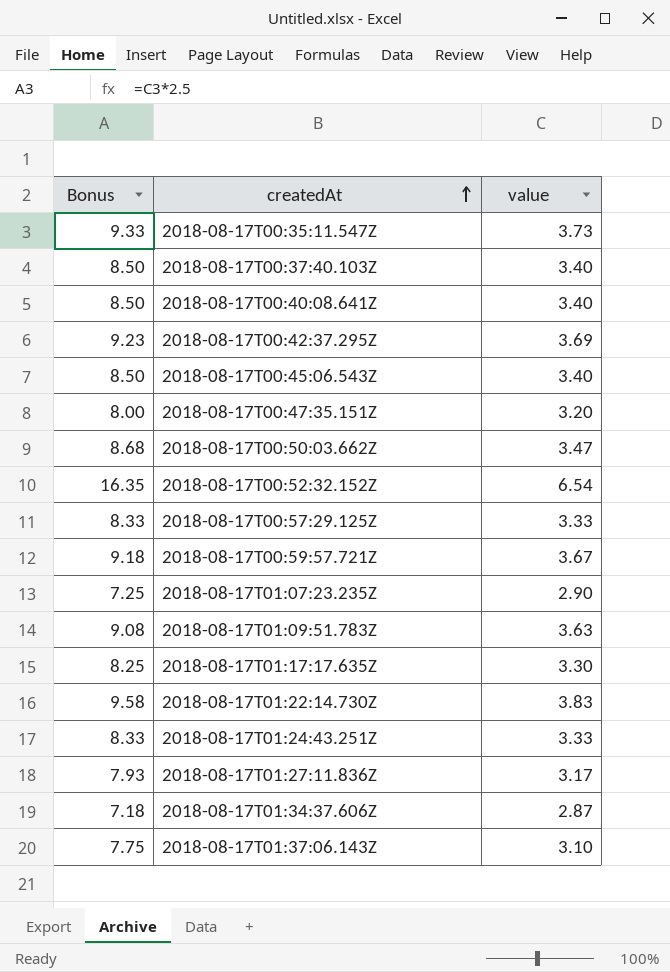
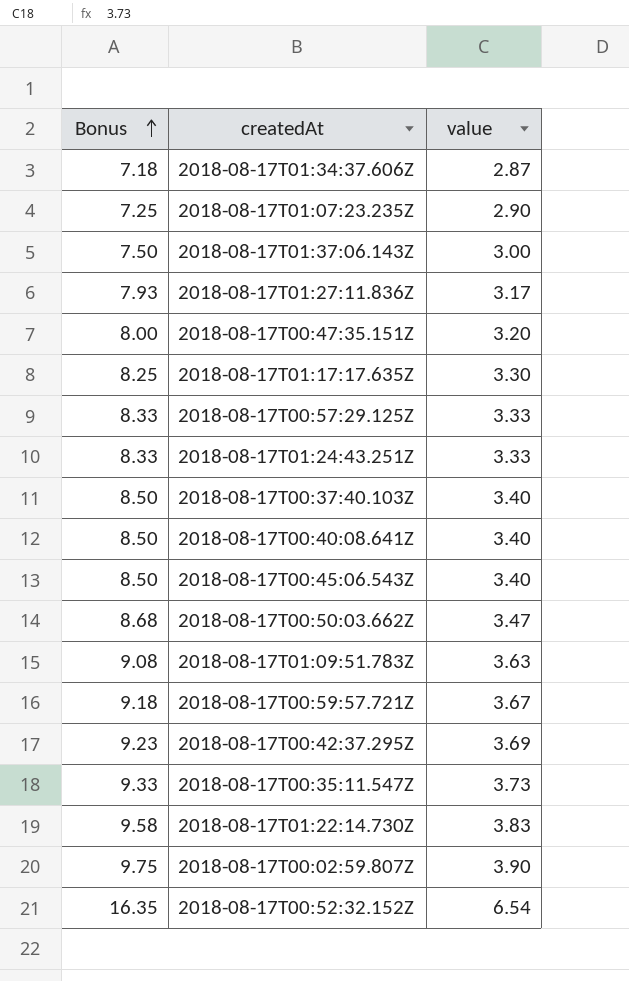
row order: createdAt ascending -> Bonus ascending
2018-08-17T01:37:06.143Z | Bonus: 7.75 -> 7.50
2018-08-17T01:37:06.143Z | value: 3.10 -> 3.00
row 2018-08-17T00:02:59.807Z: none -> 9.75 | 3.90

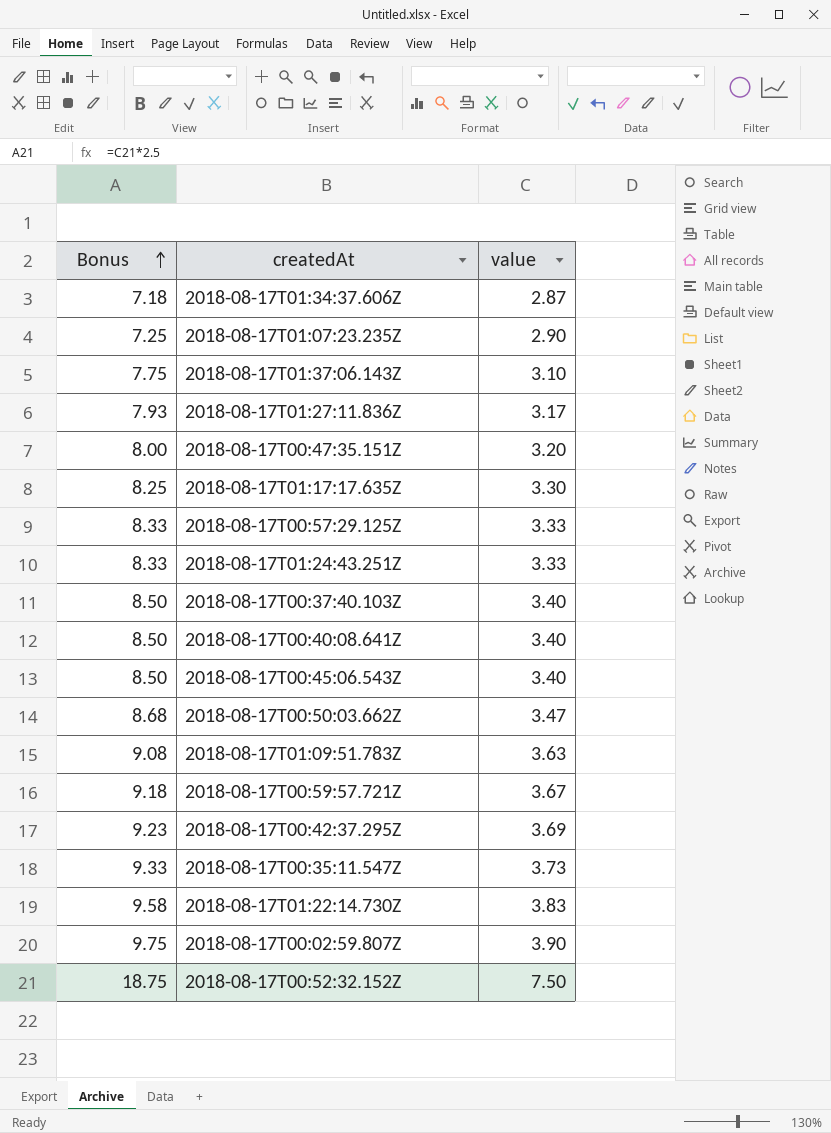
2018-08-17T01:37:06.143Z | Bonus: 7.50 -> 7.75
2018-08-17T01:37:06.143Z | value: 3.00 -> 3.10
2018-08-17T00:52:32.152Z | Bonus: 16.35 -> 18.75
2018-08-17T00:52:32.152Z | value: 6.54 -> 7.50

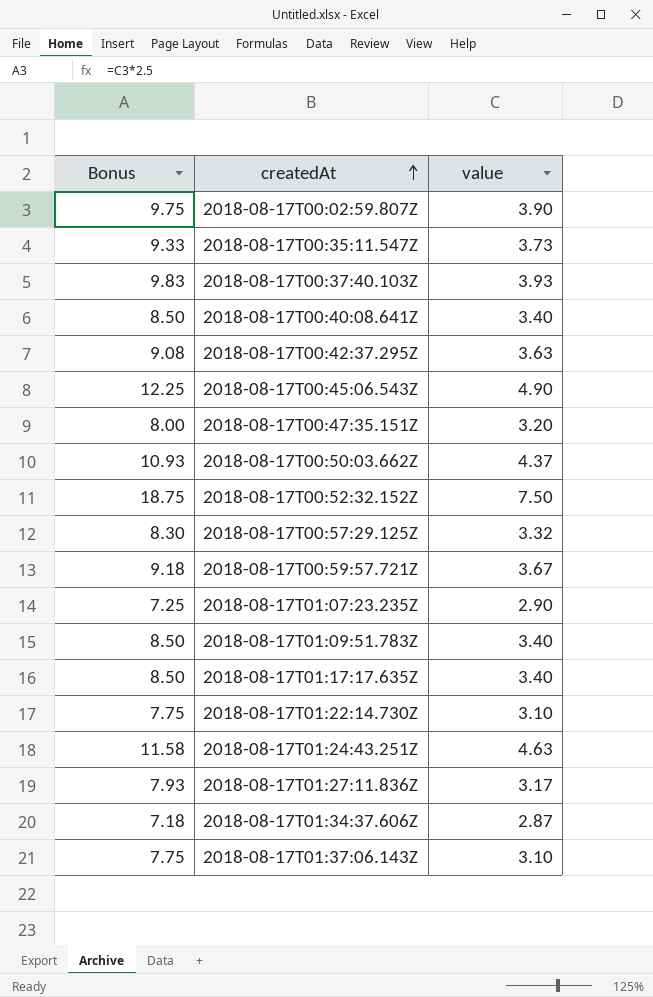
row order: Bonus ascending -> createdAt ascending
2018-08-17T00:37:40.103Z | Bonus: 8.50 -> 9.83
2018-08-17T00:37:40.103Z | value: 3.40 -> 3.93
2018-08-17T00:42:37.295Z | Bonus: 9.23 -> 9.08
2018-08-17T00:42:37.295Z | value: 3.69 -> 3.63
2018-08-17T00:45:06.543Z | Bonus: 8.50 -> 12.25
2018-08-17T00:45:06.543Z | value: 3.40 -> 4.90
2018-08-17T00:50:03.662Z | Bonus: 8.68 -> 10.93
2018-08-17T00:50:03.662Z | value: 3.47 -> 4.37
2018-08-17T00:57:29.125Z | Bonus: 8.33 -> 8.30
2018-08-17T00:57:29.125Z | value: 3.33 -> 3.32
2018-08-17T01:09:51.783Z | Bonus: 9.08 -> 8.50
2018-08-17T01:09:51.783Z | value: 3.63 -> 3.40
2018-08-17T01:17:17.635Z | Bonus: 8.25 -> 8.50
2018-08-17T01:17:17.635Z | value: 3.30 -> 3.40
2018-08-17T01:22:14.730Z | Bonus: 9.58 -> 7.75
2018-08-17T01:22:14.730Z | value: 3.83 -> 3.10
2018-08-17T01:24:43.251Z | Bonus: 8.33 -> 11.58
2018-08-17T01:24:43.251Z | value: 3.33 -> 4.63

